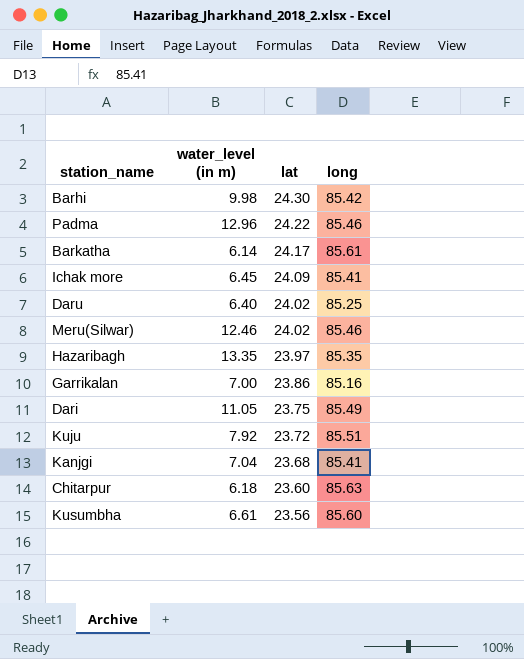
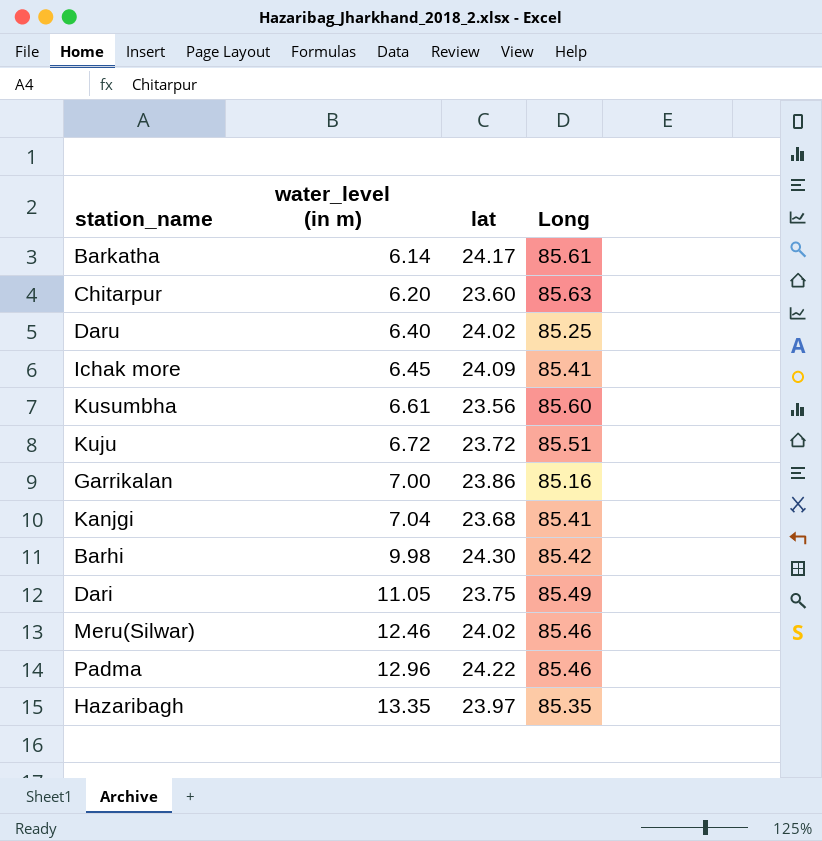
row order: lat descending -> water_level (in m) ascending
column name: long -> Long
Chitarpur | water_level (in m): 6.18 -> 6.20
Kuju | water_level (in m): 7.92 -> 6.72

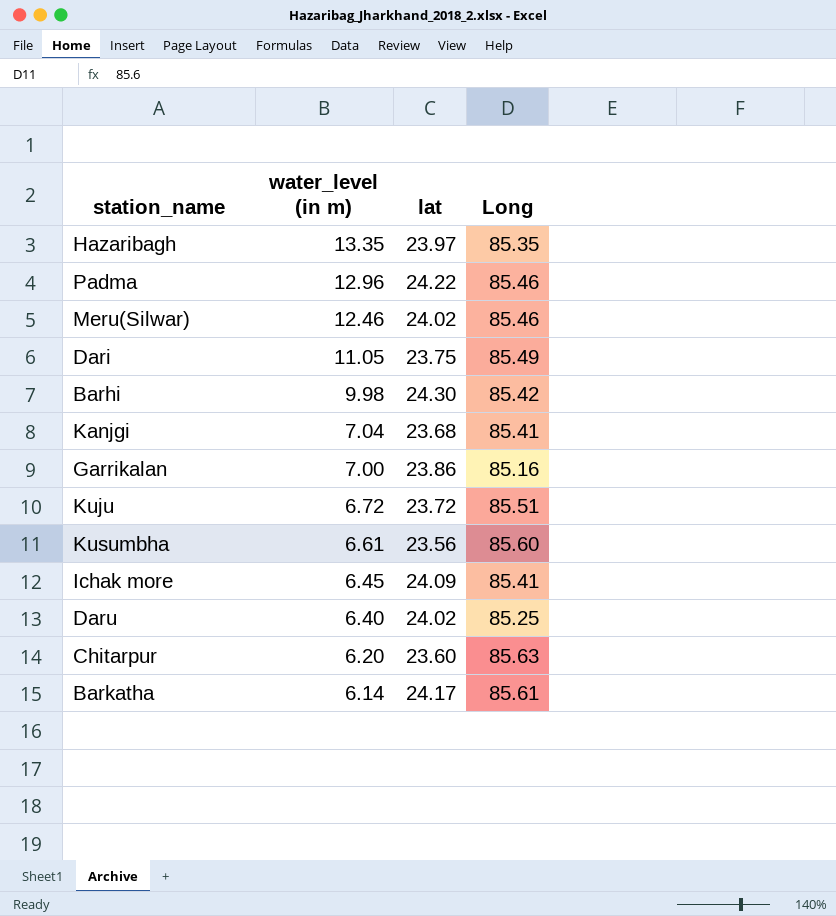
row order: water_level (in m) ascending -> water_level (in m) descending

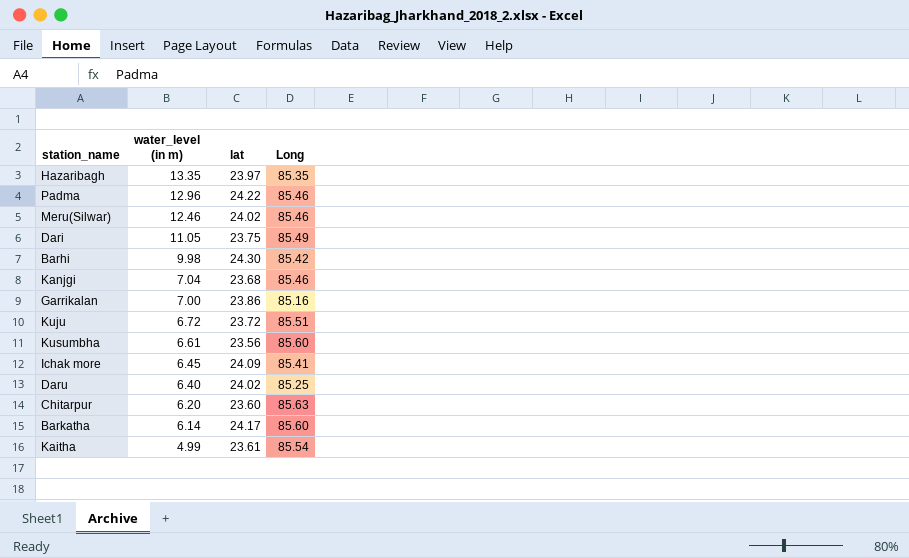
Kanjgi | Long: 85.41 -> 85.46
Barkatha | Long: 85.61 -> 85.60
row Kaitha: none -> 4.99 | 23.61 | 85.54

